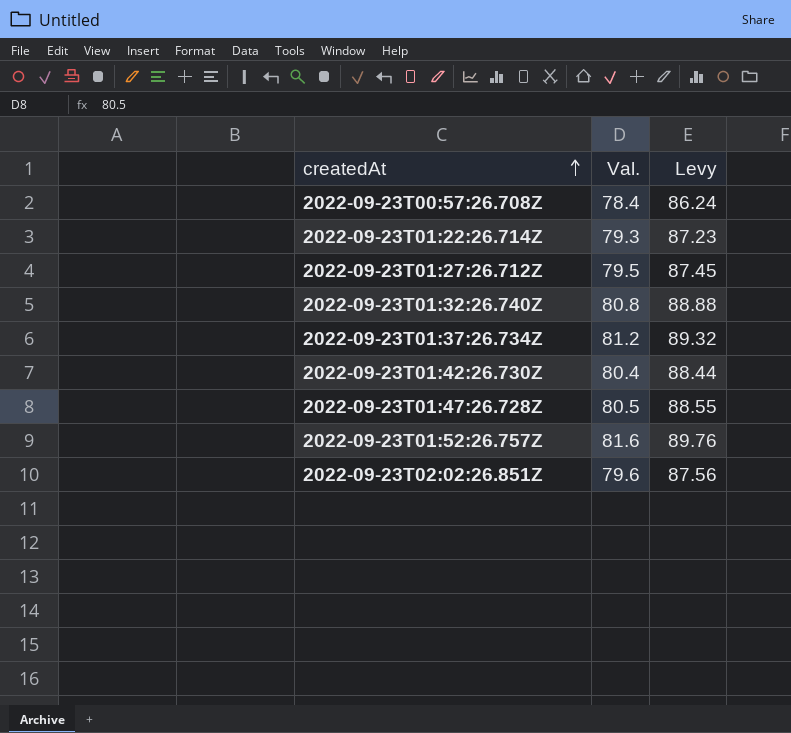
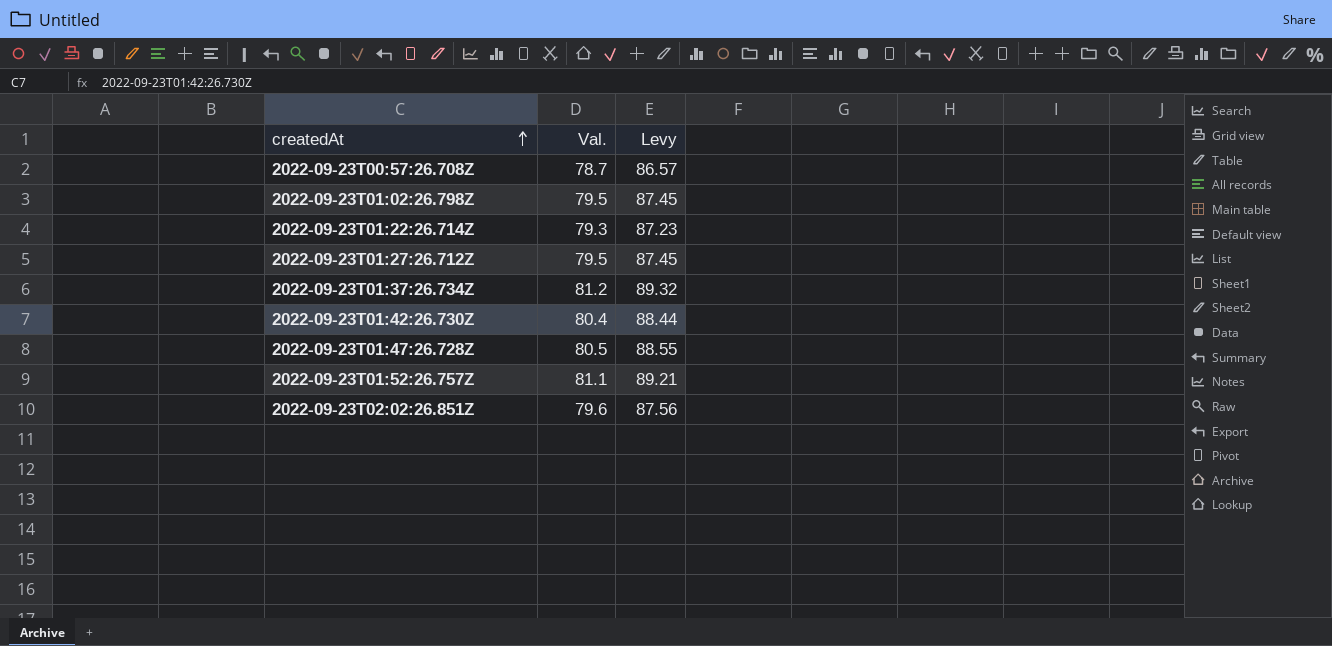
row 2022-09-23T01:32:26.740Z: 80.8 | 88.88 -> none
2022-09-23T00:57:26.708Z | Val.: 78.4 -> 78.7
2022-09-23T00:57:26.708Z | Levy: 86.24 -> 86.57
row 2022-09-23T01:02:26.798Z: none -> 79.5 | 87.45
2022-09-23T01:52:26.757Z | Val.: 81.6 -> 81.1
2022-09-23T01:52:26.757Z | Levy: 89.76 -> 89.21

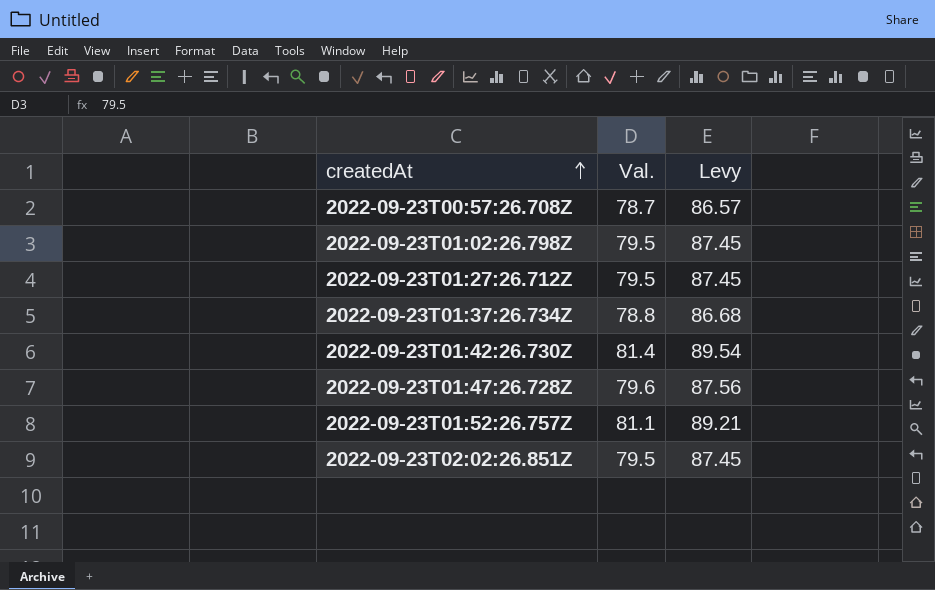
row 2022-09-23T01:22:26.714Z: 79.3 | 87.23 -> none
2022-09-23T01:37:26.734Z | Val.: 81.2 -> 78.8
2022-09-23T01:37:26.734Z | Levy: 89.32 -> 86.68
2022-09-23T01:42:26.730Z | Val.: 80.4 -> 81.4
2022-09-23T01:42:26.730Z | Levy: 88.44 -> 89.54
2022-09-23T01:47:26.728Z | Val.: 80.5 -> 79.6
2022-09-23T01:47:26.728Z | Levy: 88.55 -> 87.56
2022-09-23T02:02:26.851Z | Val.: 79.6 -> 79.5
2022-09-23T02:02:26.851Z | Levy: 87.56 -> 87.45

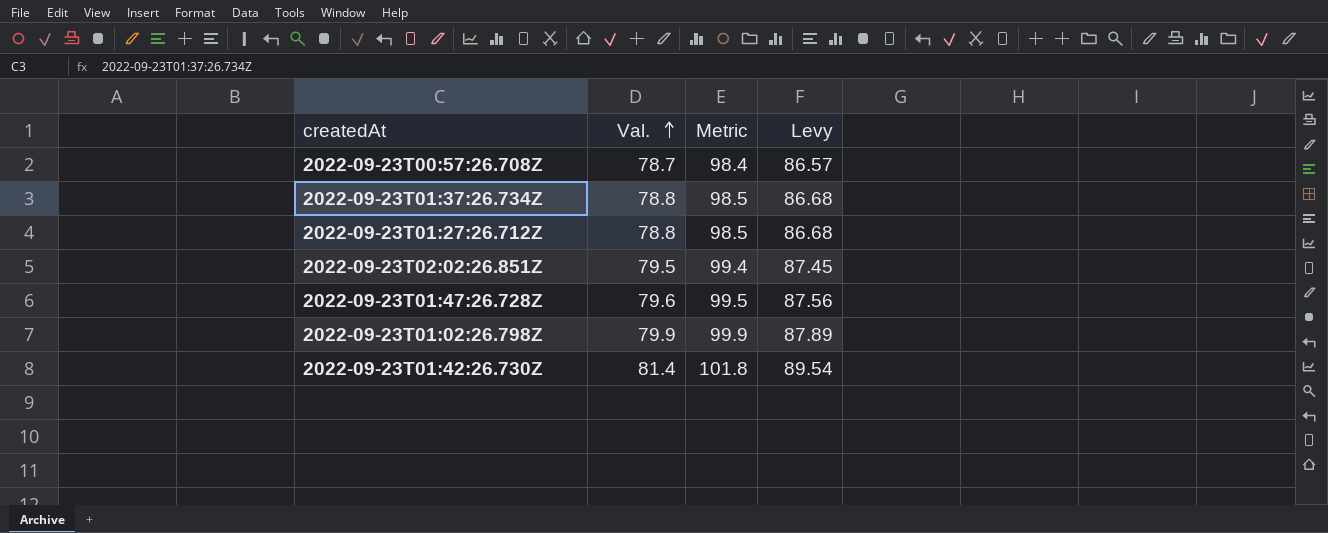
row order: createdAt ascending -> Val. ascending
column Metric | formula: none -> [Val.] * 1.25
row 2022-09-23T01:52:26.757Z: 81.1 | 89.21 -> none
2022-09-23T01:27:26.712Z | Val.: 79.5 -> 78.8
2022-09-23T01:27:26.712Z | Levy: 87.45 -> 86.68
2022-09-23T01:02:26.798Z | Val.: 79.5 -> 79.9
2022-09-23T01:02:26.798Z | Levy: 87.45 -> 87.89

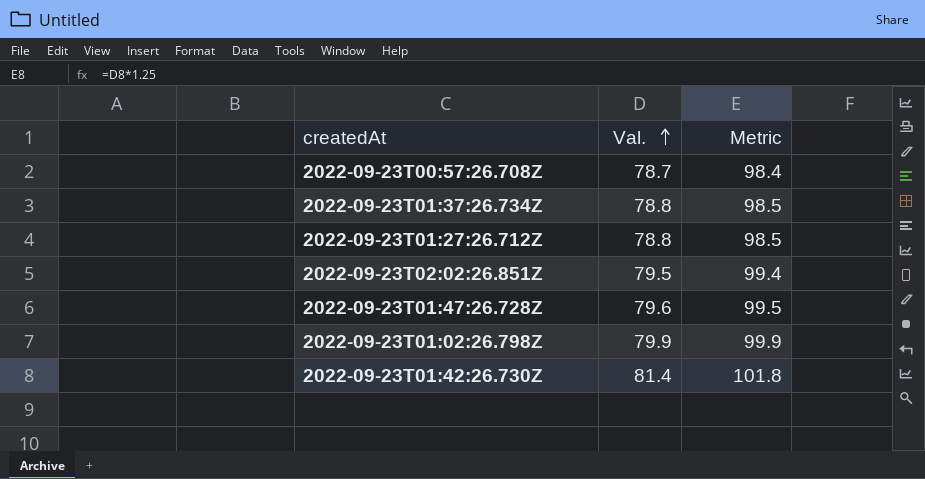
column Levy | formula: [Val.] * 1.1 -> none

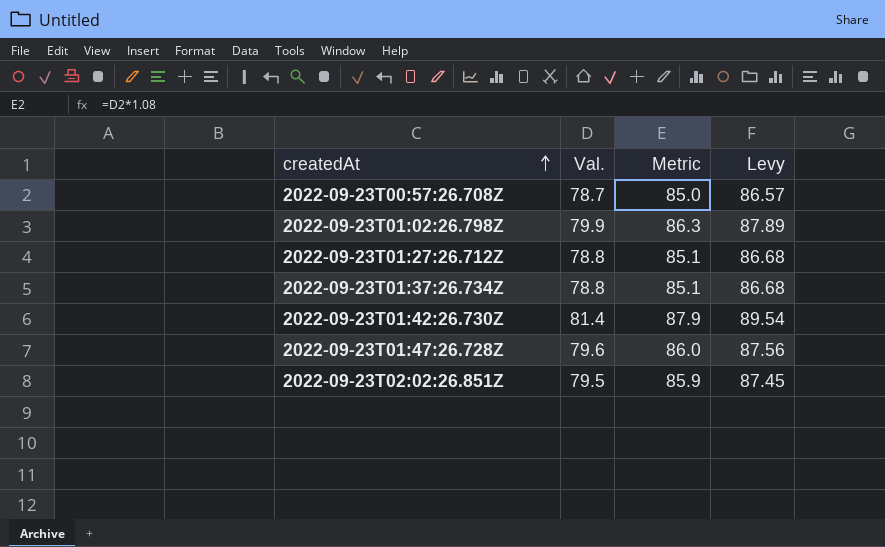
row order: Val. ascending -> createdAt ascending
column Metric | formula: [Val.] * 1.25 -> [Val.] * 1.08
column Levy | formula: none -> [Val.] * 1.1

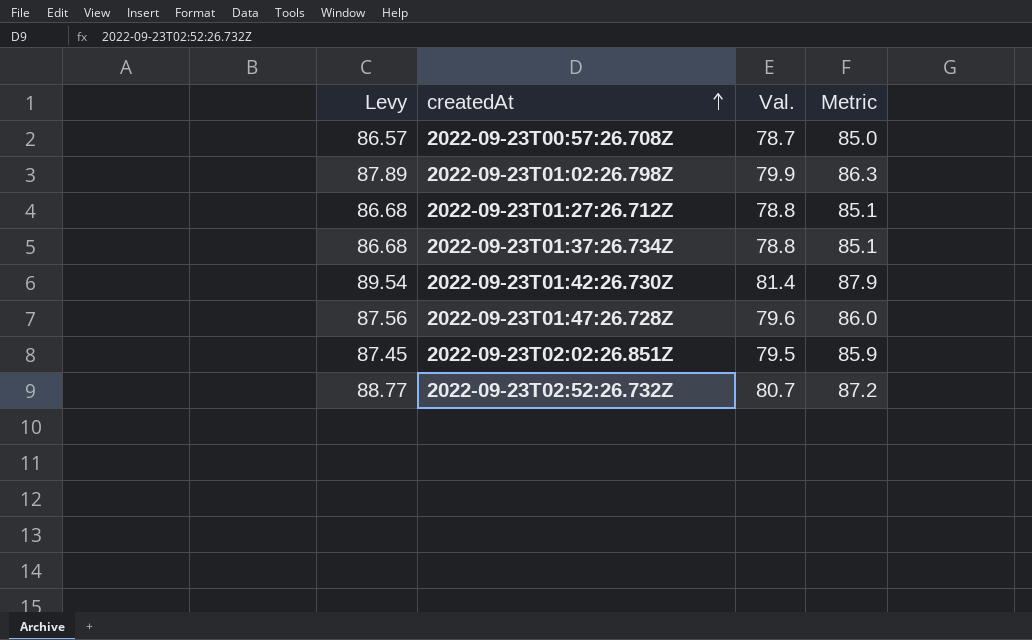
column Levy | position: 4 -> 1
row 2022-09-23T02:52:26.732Z: none -> 88.77 | 80.7 | 87.2

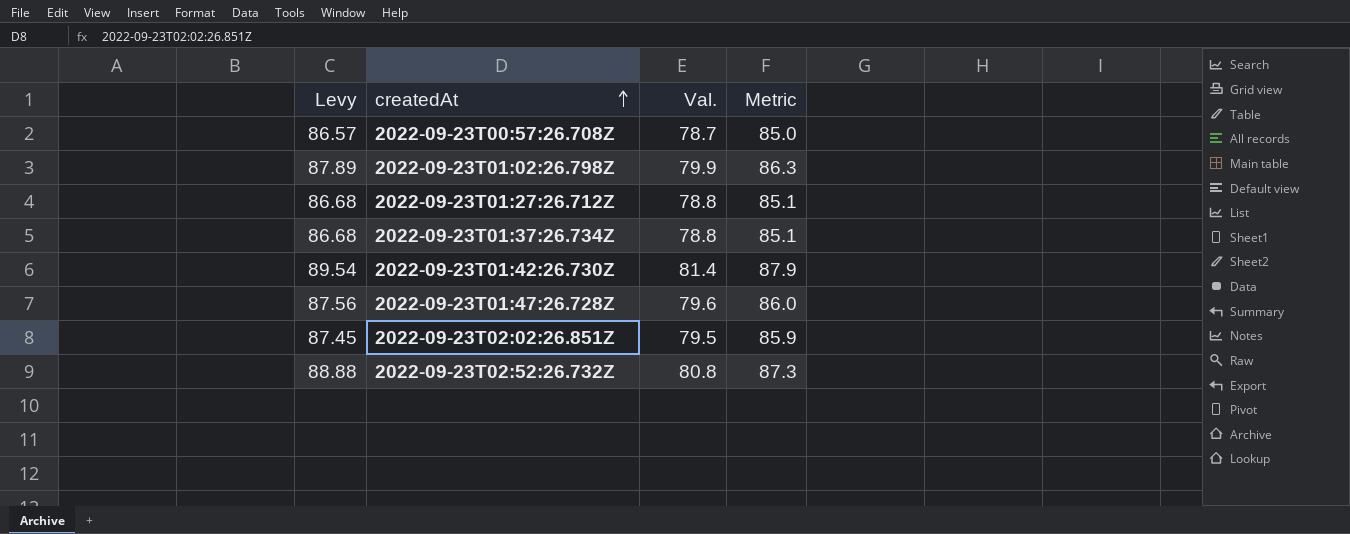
2022-09-23T02:52:26.732Z | Levy: 88.77 -> 88.88
2022-09-23T02:52:26.732Z | Val.: 80.7 -> 80.8
2022-09-23T02:52:26.732Z | Metric: 87.2 -> 87.3

